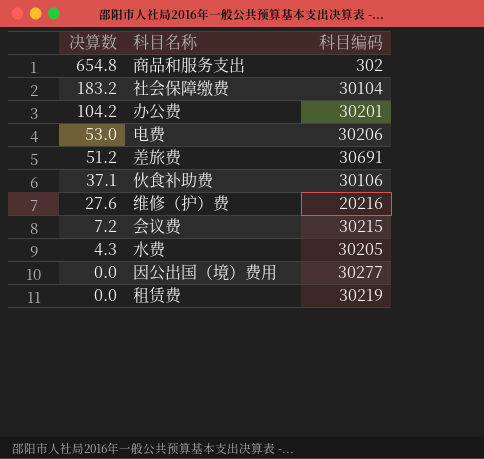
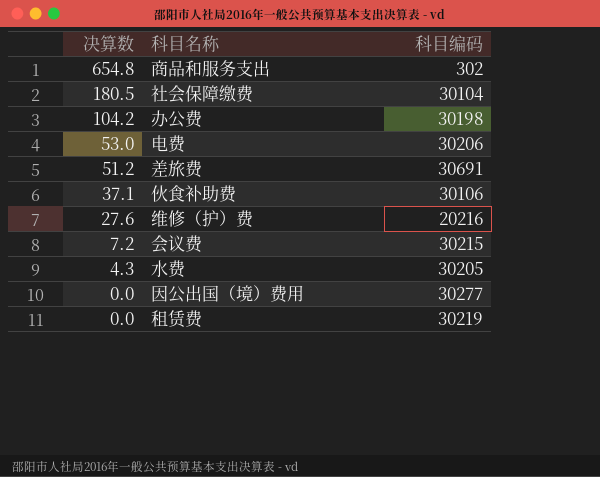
社会保障缴费 | 决算数: 183.2 -> 180.5
办公费 | 科目编码: 30201 -> 30198

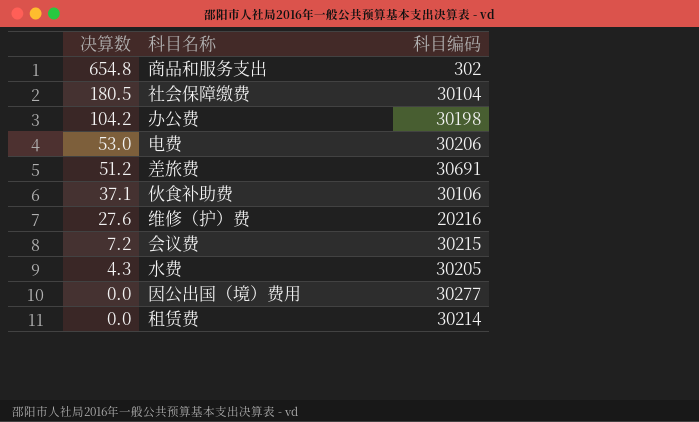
租赁费 | 科目编码: 30219 -> 30214

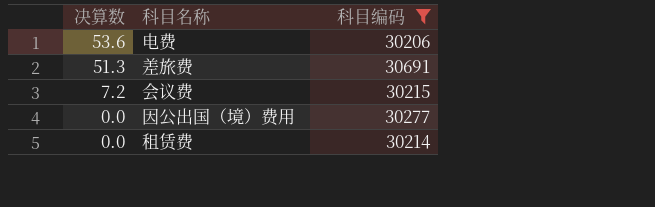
filter: none -> 科目编码 >= 30206
电费 | 决算数: 53.0 -> 53.6
差旅费 | 决算数: 51.2 -> 51.3

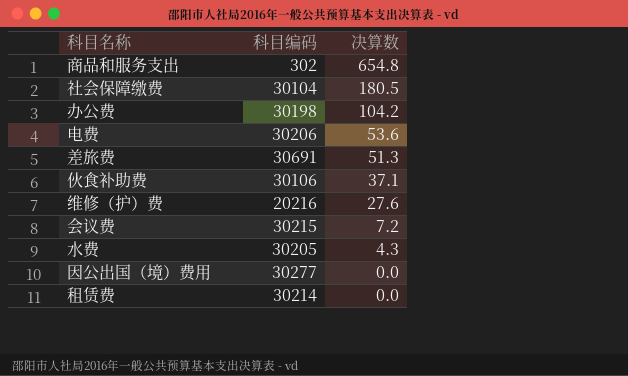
filter: 科目编码 >= 30206 -> none
column 决算数 | position: 1 -> 3

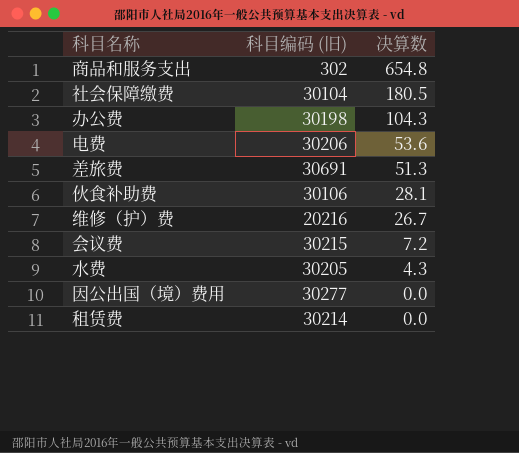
column name: 科目编码 -> 科目编码 (旧)
办公费 | 决算数: 104.2 -> 104.3
伙食补助费 | 决算数: 37.1 -> 28.1
维修（护）费 | 决算数: 27.6 -> 26.7

